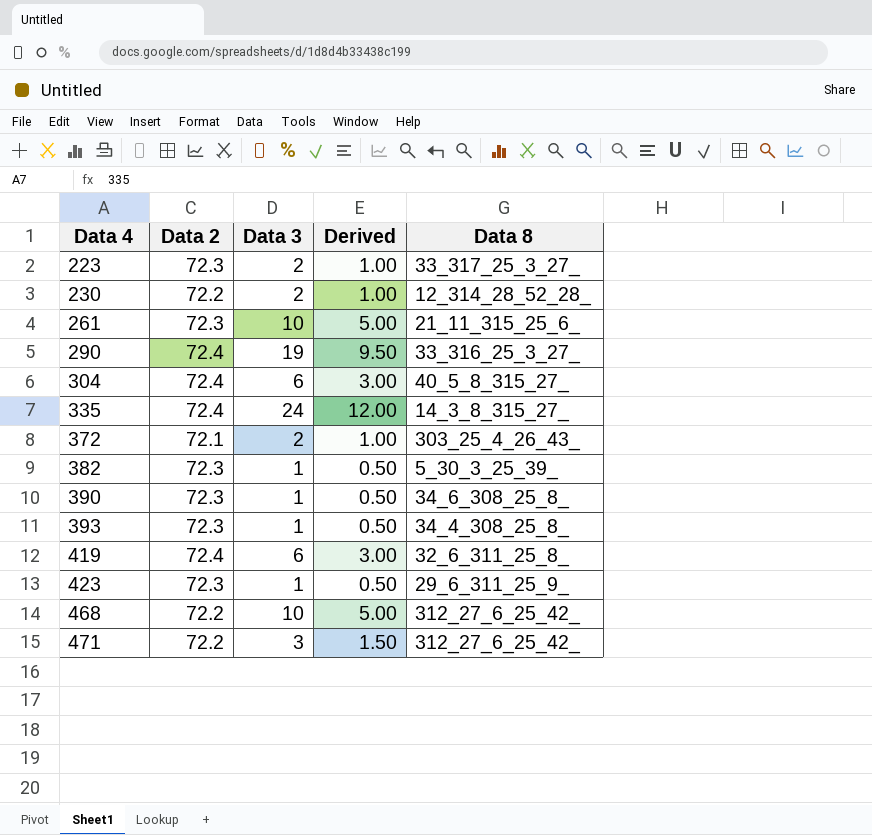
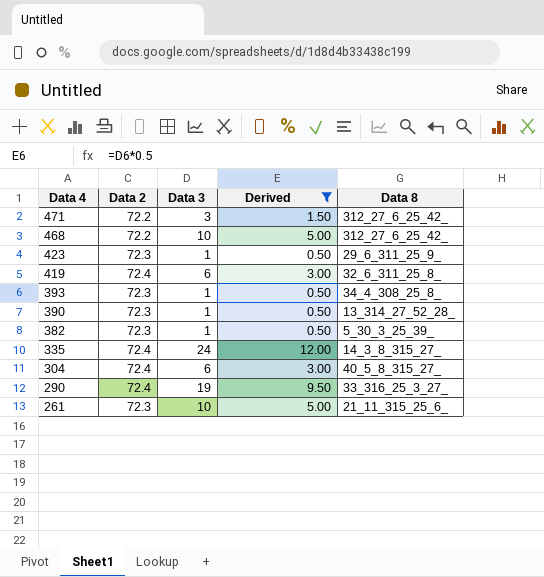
filter: none -> Derived != 1.00
row order: Data 4 ascending -> Data 4 descending
390 | Data 8: 34_6_308_25_8_ -> 13_314_27_52_28_

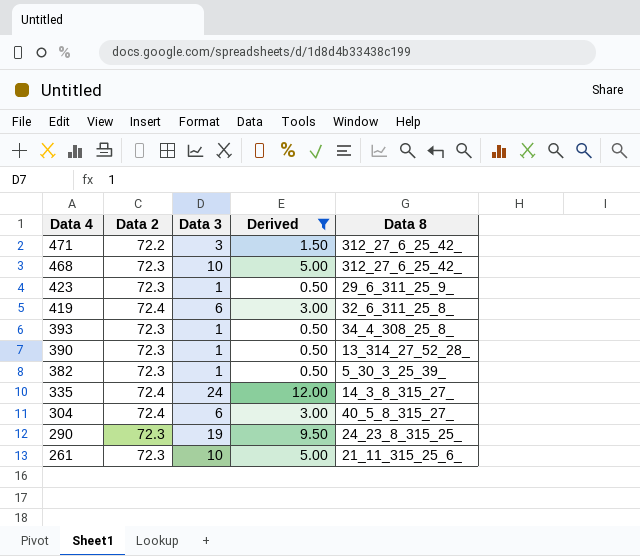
468 | Data 2: 72.2 -> 72.3
290 | Data 2: 72.4 -> 72.3
290 | Data 8: 33_316_25_3_27_ -> 24_23_8_315_25_

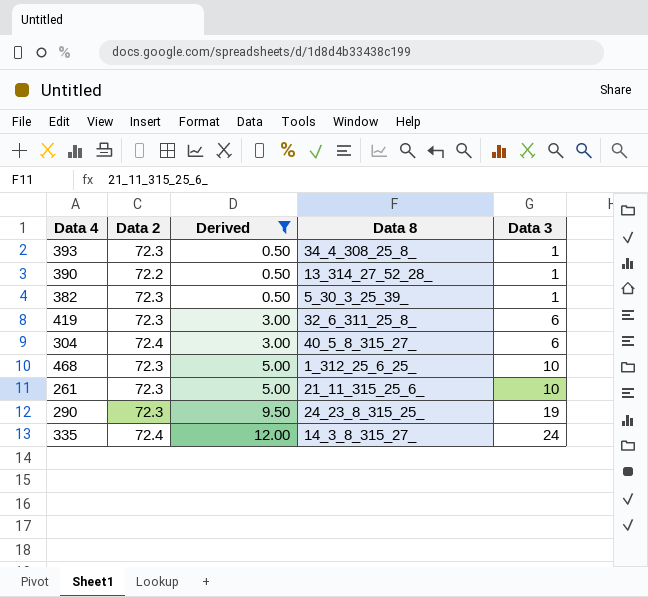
row order: Data 4 descending -> Derived ascending
column Data 3 | position: 3 -> 5
row 471: 72.2 | 3 | 1.50 | 312_27_6_25_42_ -> none
row 423: 72.3 | 1 | 0.50 | 29_6_311_25_9_ -> none
390 | Data 2: 72.3 -> 72.2
419 | Data 2: 72.4 -> 72.3
468 | Data 8: 312_27_6_25_42_ -> 1_312_25_6_25_

